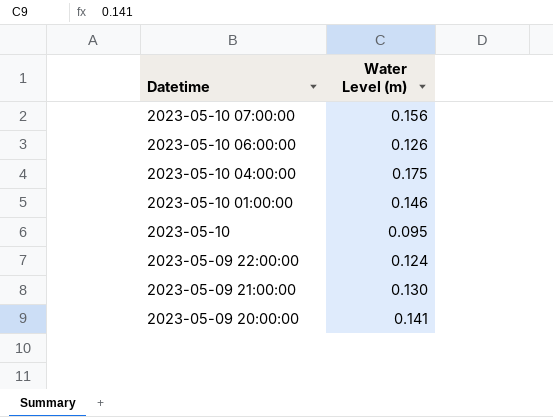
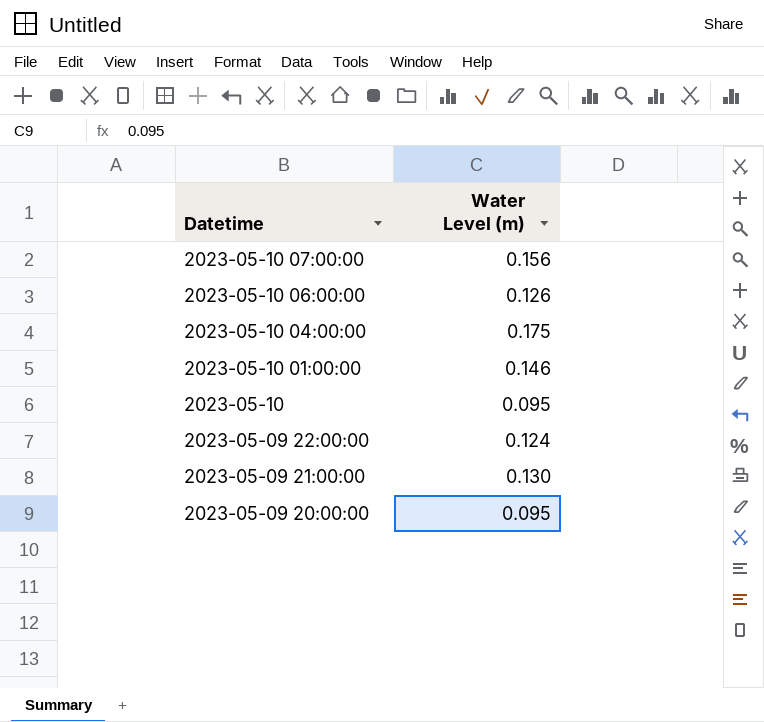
2023-05-09 20:00:00 | Water Level (m): 0.141 -> 0.095

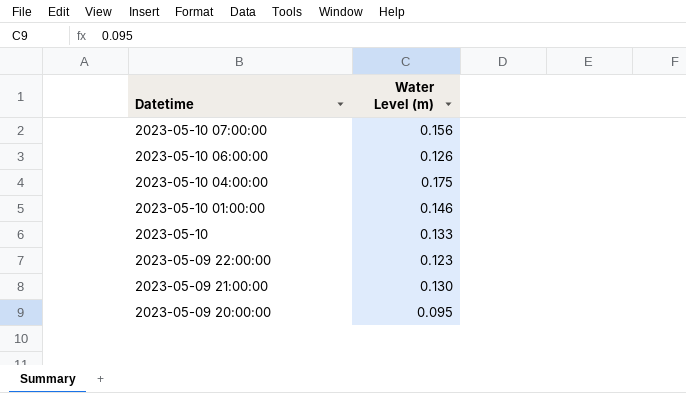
2023-05-10 | Water Level (m): 0.095 -> 0.133
2023-05-09 22:00:00 | Water Level (m): 0.124 -> 0.123

